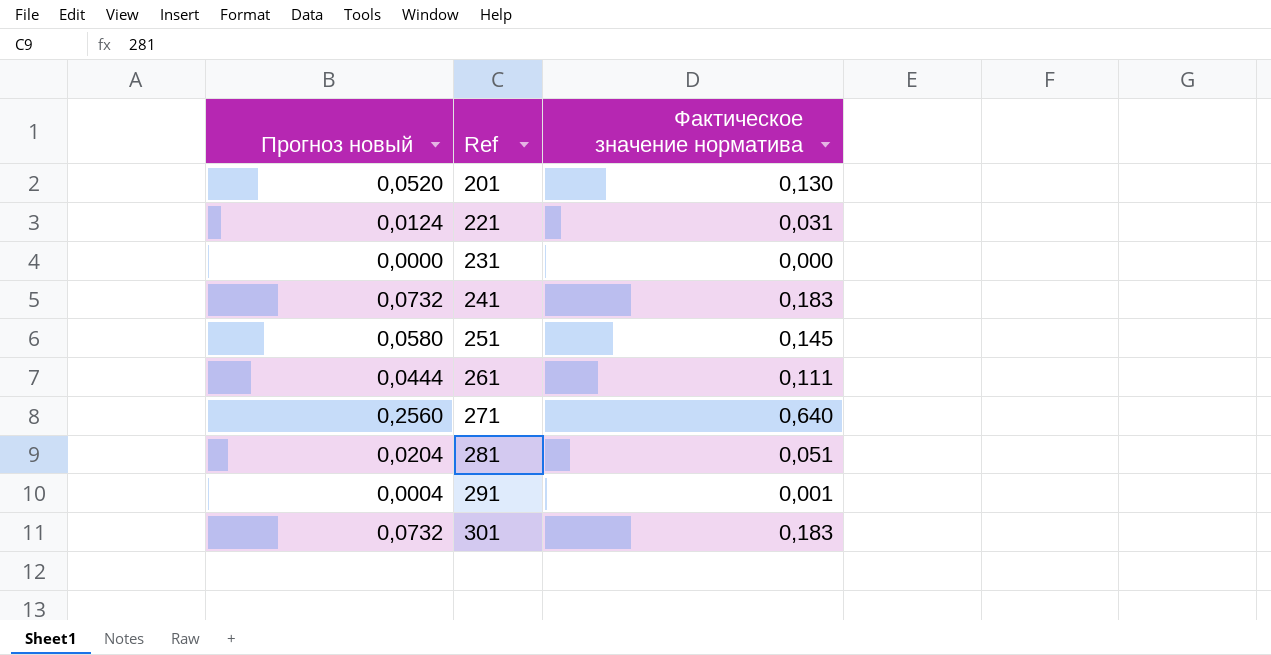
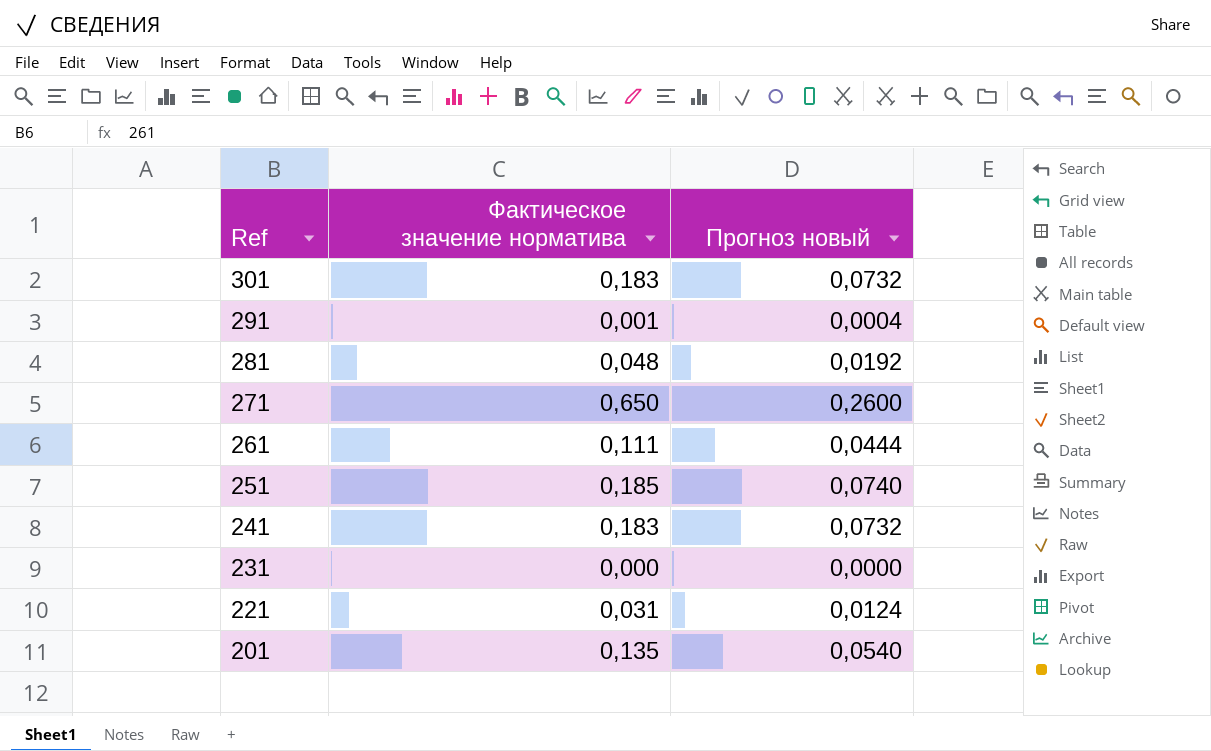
row order: Ref ascending -> Ref descending
column Прогноз новый | position: 1 -> 3
281 | Фактическое значение норматива: 0,051 -> 0,048
281 | Прогноз новый: 0,0204 -> 0,0192
271 | Фактическое значение норматива: 0,640 -> 0,650
271 | Прогноз новый: 0,2560 -> 0,2600
251 | Фактическое значение норматива: 0,145 -> 0,185
251 | Прогноз новый: 0,0580 -> 0,0740
201 | Фактическое значение норматива: 0,130 -> 0,135
201 | Прогноз новый: 0,0520 -> 0,0540

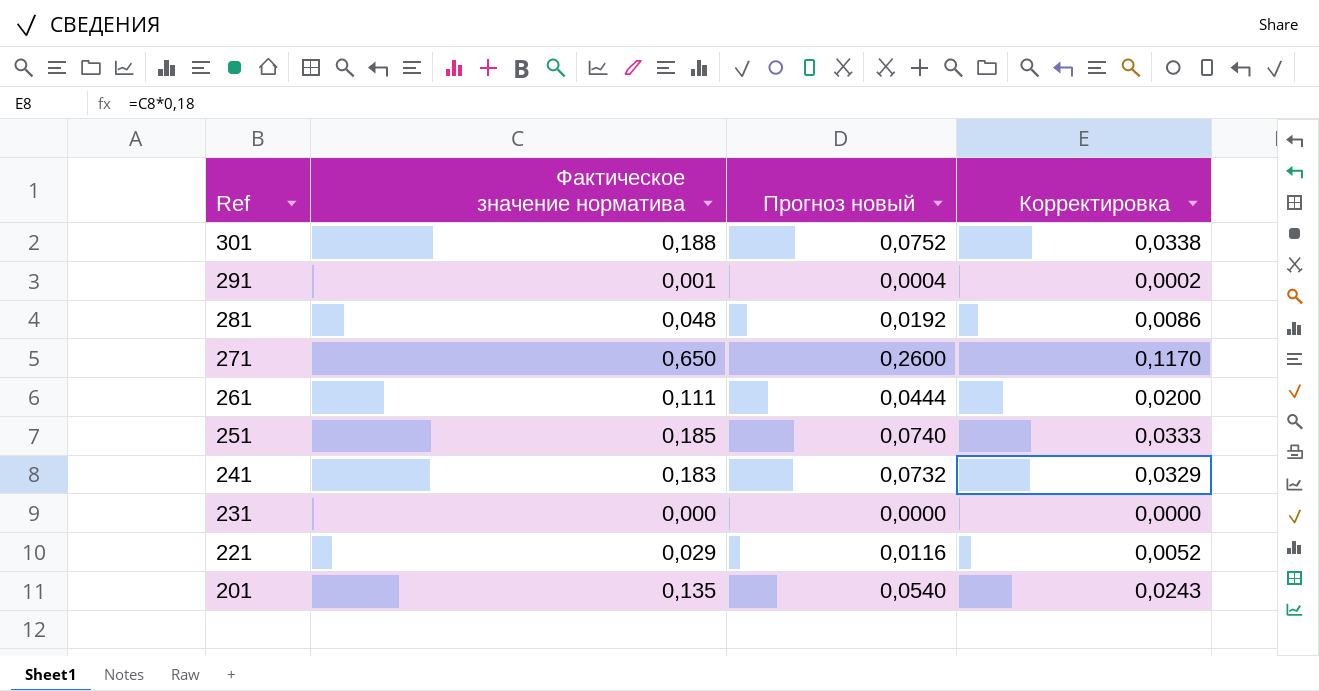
column Корректировка | formula: none -> [Фактическое значение норматива] * 0,18
301 | Фактическое значение норматива: 0,183 -> 0,188
301 | Прогноз новый: 0,0732 -> 0,0752
221 | Фактическое значение норматива: 0,031 -> 0,029
221 | Прогноз новый: 0,0124 -> 0,0116

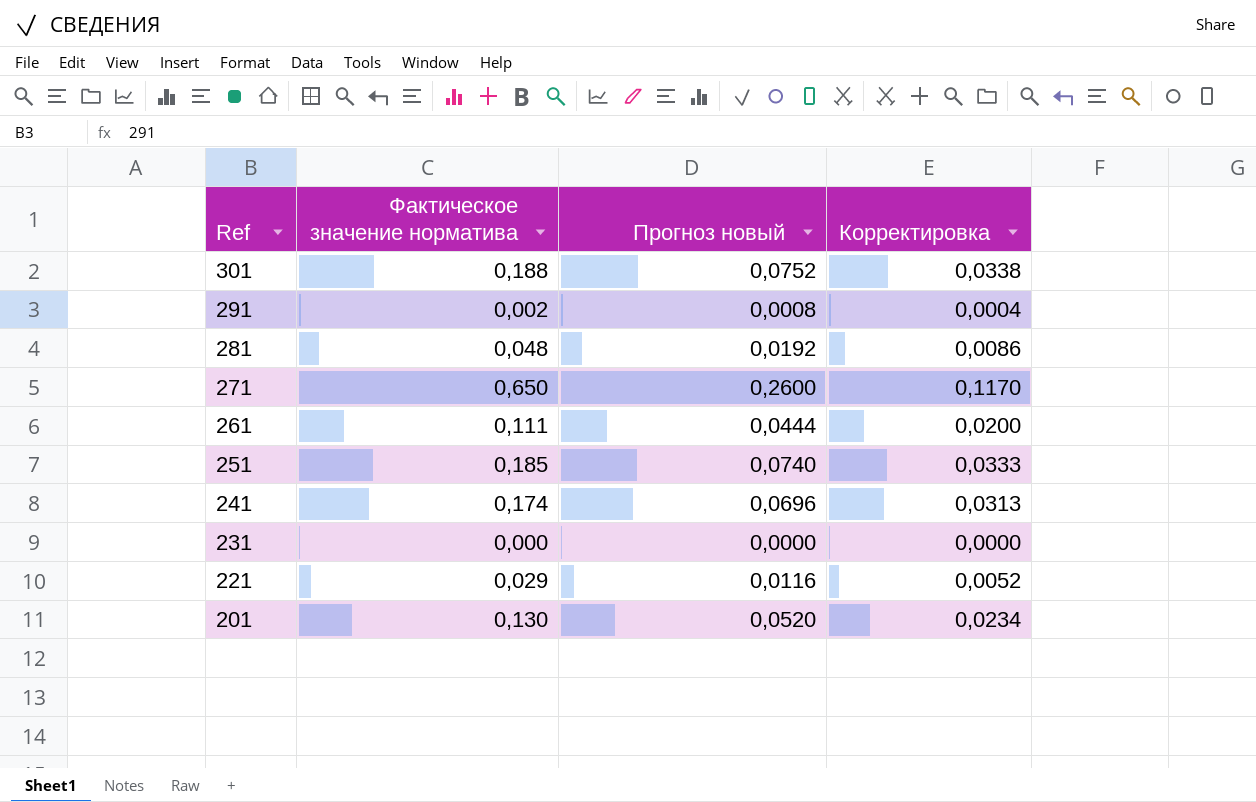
291 | Фактическое значение норматива: 0,001 -> 0,002
291 | Прогноз новый: 0,0004 -> 0,0008
291 | Корректировка: 0,0002 -> 0,0004
241 | Фактическое значение норматива: 0,183 -> 0,174
241 | Прогноз новый: 0,0732 -> 0,0696
241 | Корректировка: 0,0329 -> 0,0313
201 | Фактическое значение норматива: 0,135 -> 0,130
201 | Прогноз новый: 0,0540 -> 0,0520
201 | Корректировка: 0,0243 -> 0,0234

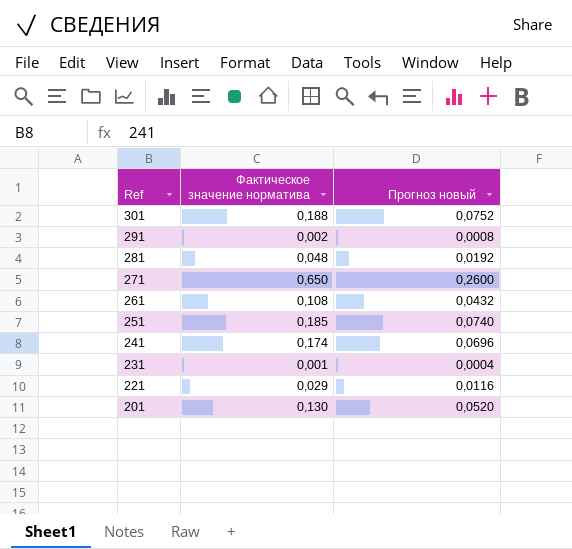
column Корректировка | formula: [Фактическое значение норматива] * 0,18 -> none
261 | Фактическое значение норматива: 0,111 -> 0,108
261 | Прогноз новый: 0,0444 -> 0,0432
231 | Фактическое значение норматива: 0,000 -> 0,001
231 | Прогноз новый: 0,0000 -> 0,0004

